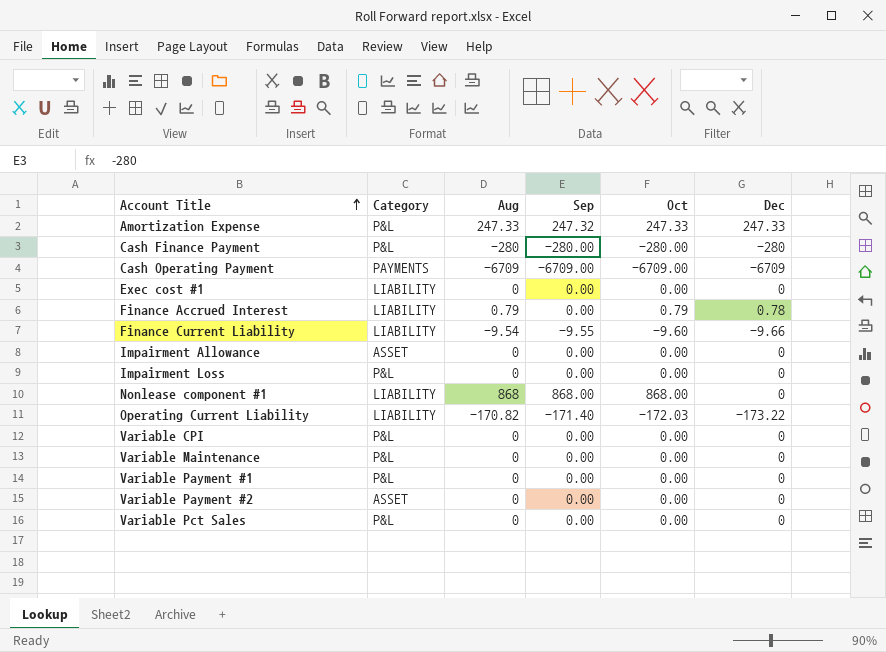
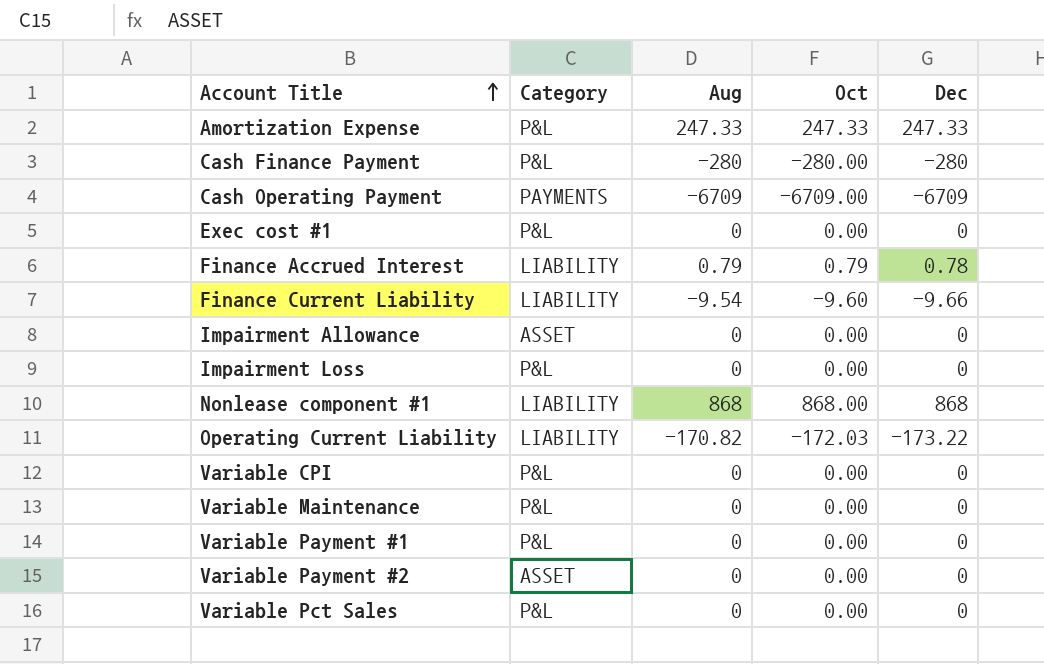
column Sep | position: 4 -> none
Exec cost #1 | Category: LIABILITY -> P&L
Nonlease component #1 | Dec: 0 -> 868

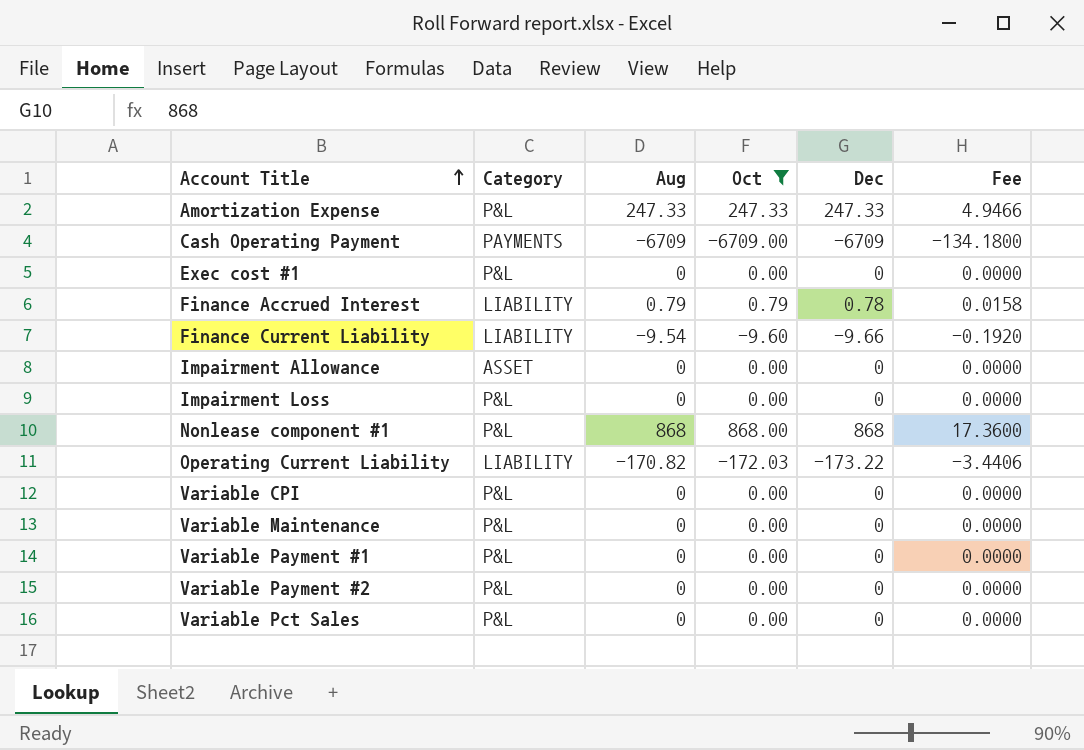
filter: none -> Oct != -280.00
column Fee | formula: none -> [Oct] * 0.02
Nonlease component #1 | Category: LIABILITY -> P&L
Variable Payment #2 | Category: ASSET -> P&L

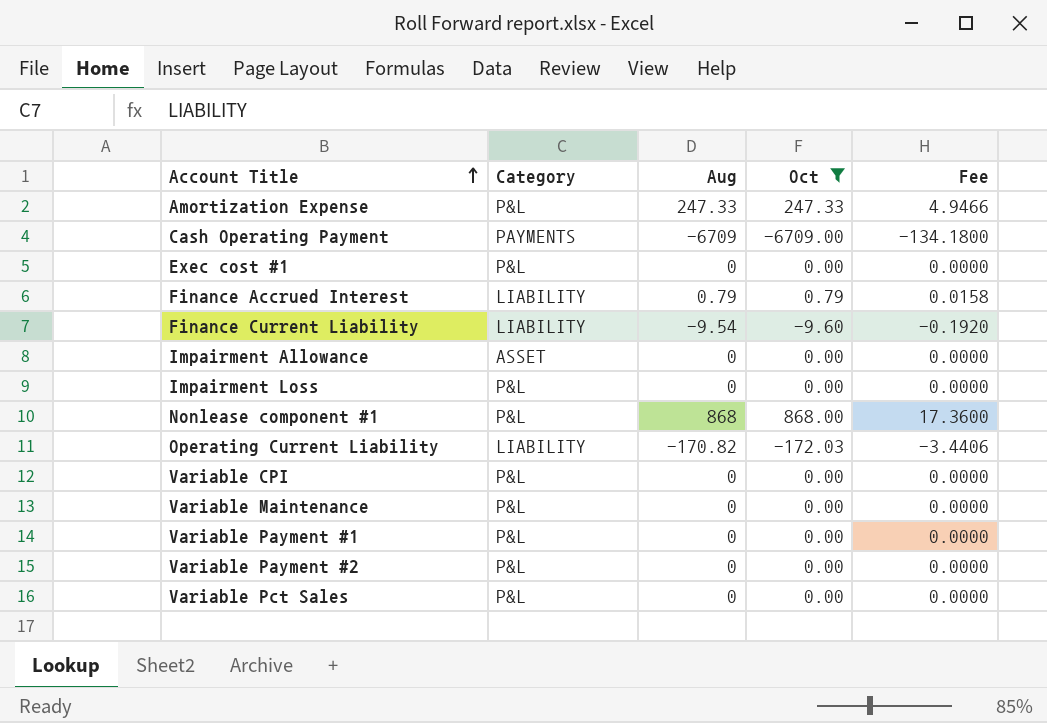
column Dec | position: 5 -> none

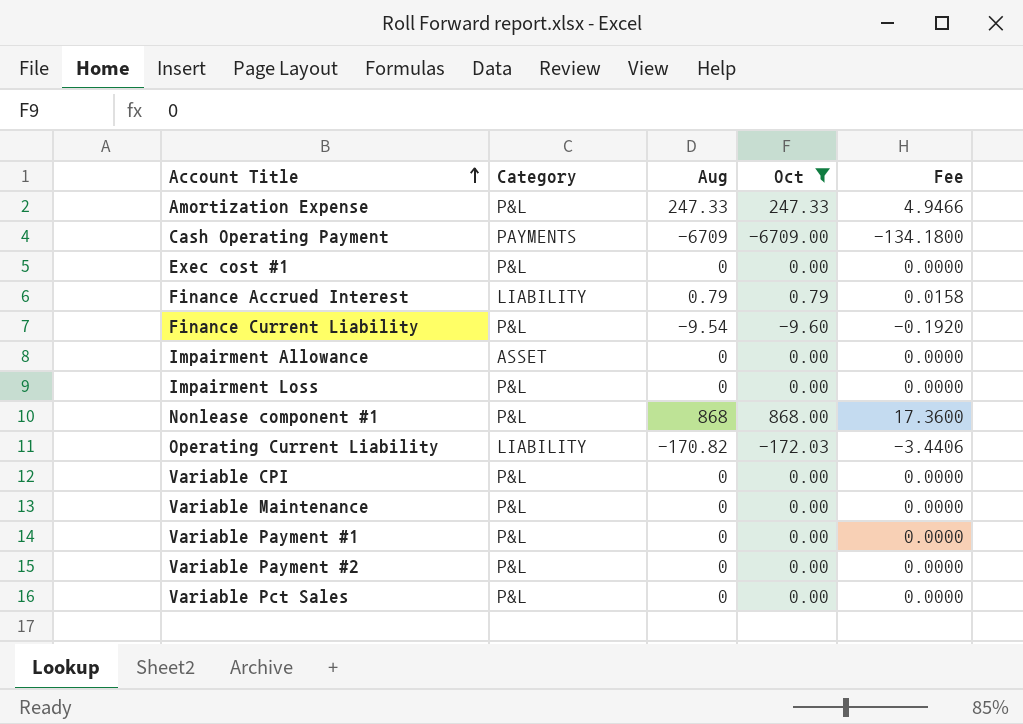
Finance Current Liability | Category: LIABILITY -> P&L

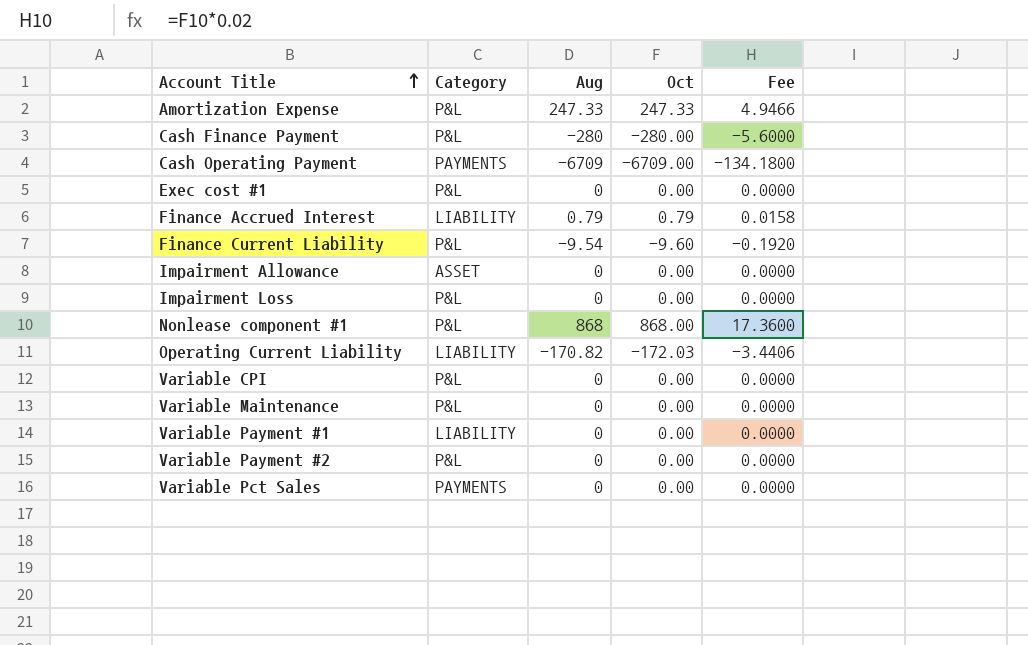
filter: Oct != -280.00 -> none
Variable Payment #1 | Category: P&L -> LIABILITY
Variable Pct Sales | Category: P&L -> PAYMENTS

